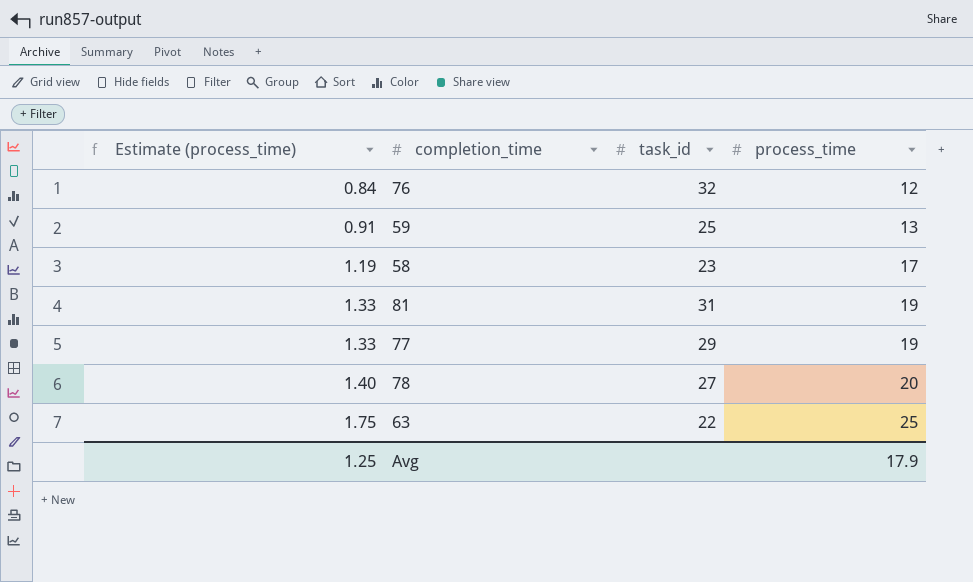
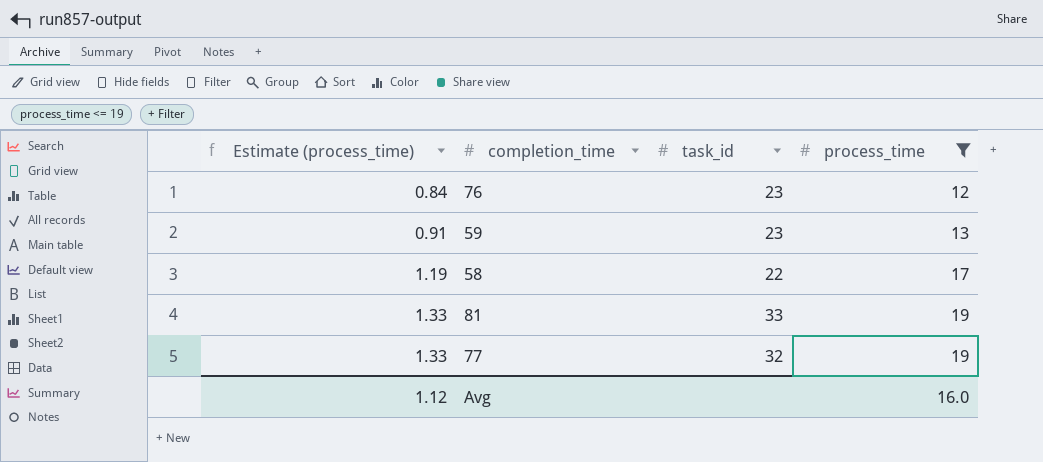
filter: none -> process_time <= 19
76 | task_id: 32 -> 23
59 | task_id: 25 -> 23
58 | task_id: 23 -> 22
81 | task_id: 31 -> 33
77 | task_id: 29 -> 32
Avg | Estimate (process_time): 1.25 -> 1.12
Avg | process_time: 17.9 -> 16.0

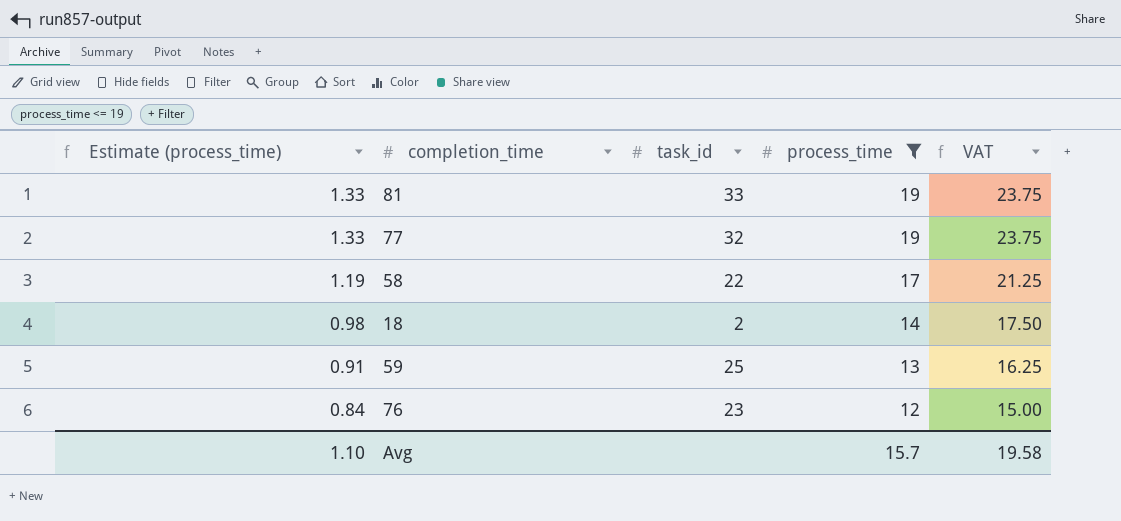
row order: Estimate (process_time) ascending -> Estimate (process_time) descending
column VAT | formula: none -> [process_time] * 1.25
row 18: none -> 0.98 | 2 | 14 | 17.50
59 | task_id: 23 -> 25
Avg | Estimate (process_time): 1.12 -> 1.10
Avg | process_time: 16.0 -> 15.7

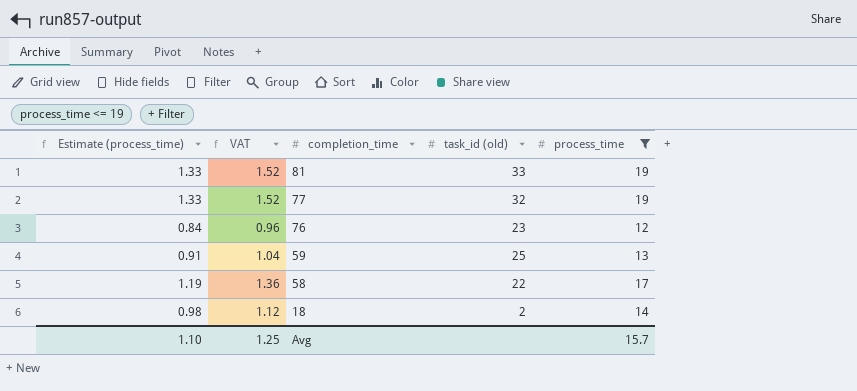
row order: Estimate (process_time) descending -> completion_time descending
column VAT | formula: [process_time] * 1.25 -> [process_time] * 0.08
column VAT | position: 5 -> 2
column name: task_id -> task_id (old)
Avg | VAT: 19.58 -> 1.25

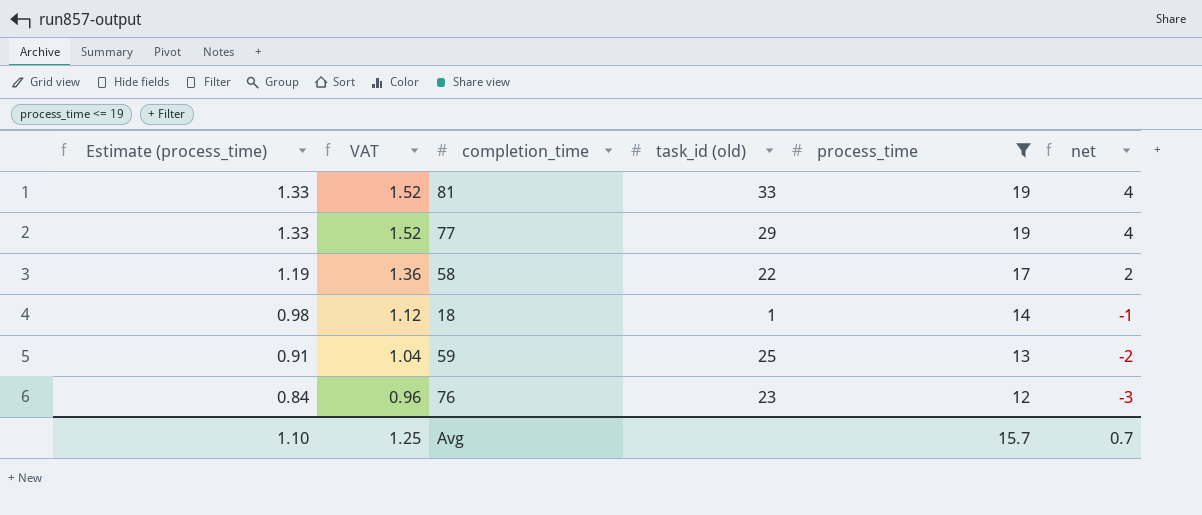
row order: completion_time descending -> Estimate (process_time) descending
column net | formula: none -> [process_time] - 15
77 | task_id (old): 32 -> 29
18 | task_id (old): 2 -> 1

